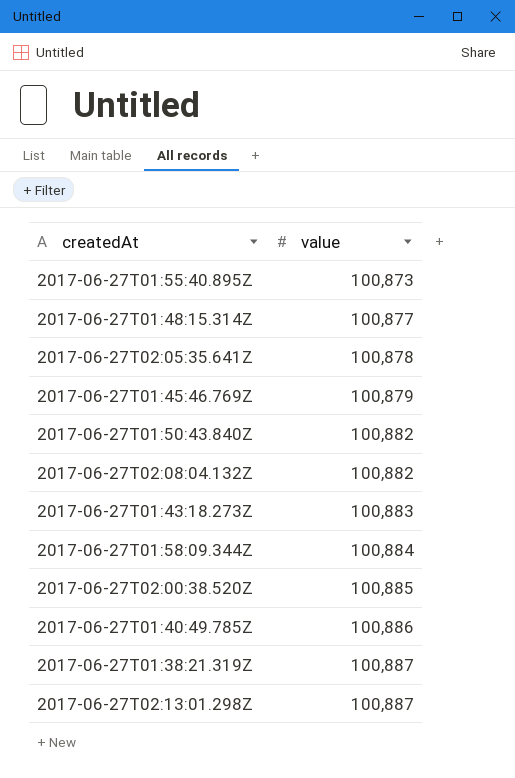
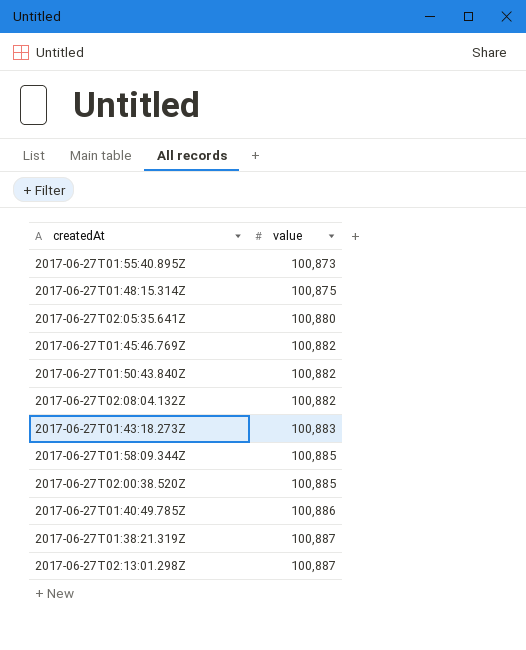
2017-06-27T01:48:15.314Z | value: 100,877 -> 100,875
2017-06-27T02:05:35.641Z | value: 100,878 -> 100,880
2017-06-27T01:45:46.769Z | value: 100,879 -> 100,882
2017-06-27T01:58:09.344Z | value: 100,884 -> 100,885

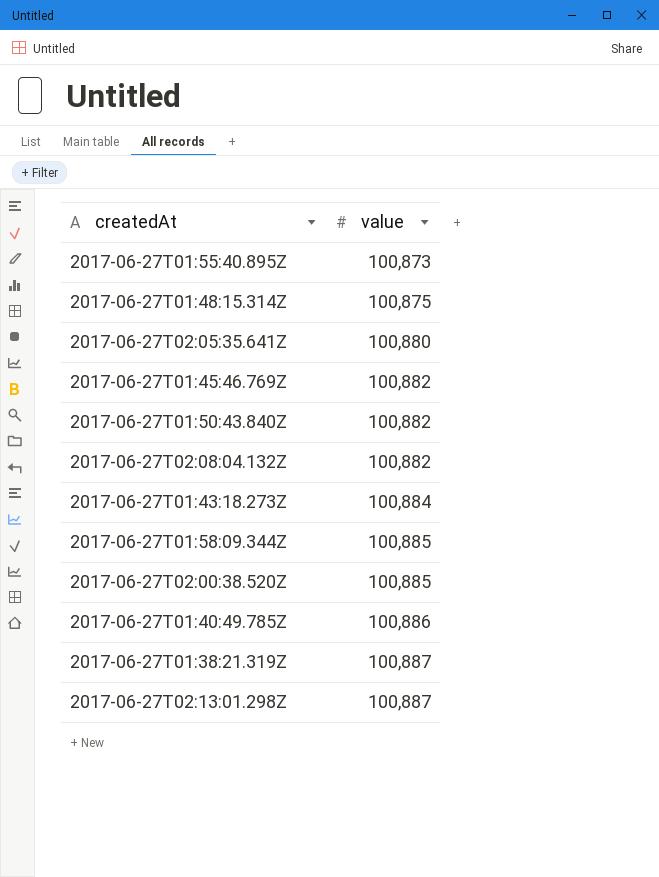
2017-06-27T01:43:18.273Z | value: 100,883 -> 100,884

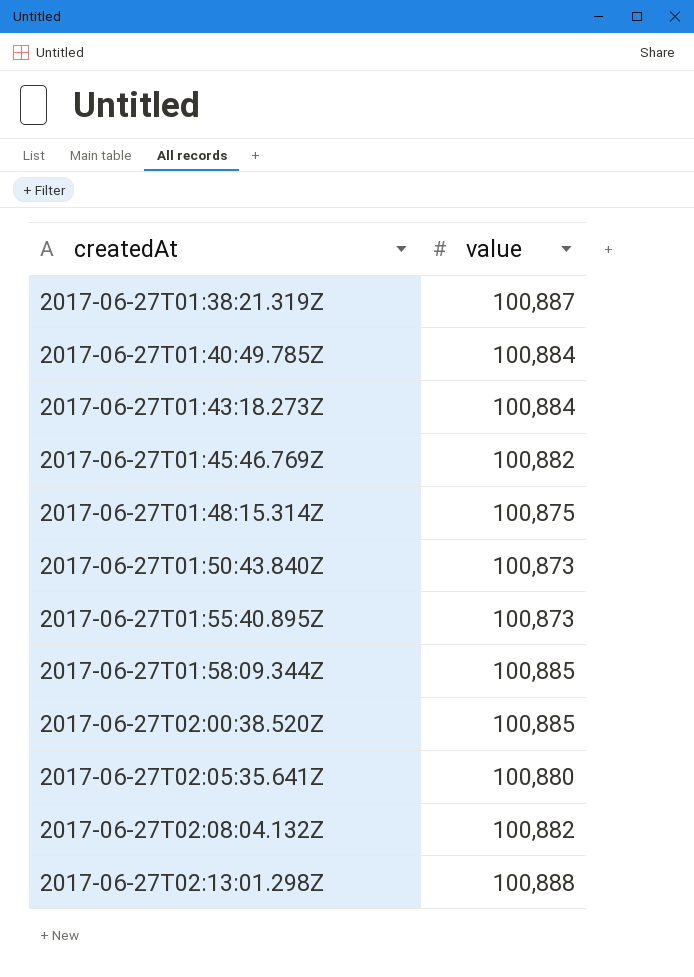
row order: value ascending -> createdAt ascending
2017-06-27T01:40:49.785Z | value: 100,886 -> 100,884
2017-06-27T01:50:43.840Z | value: 100,882 -> 100,873
2017-06-27T02:13:01.298Z | value: 100,887 -> 100,888

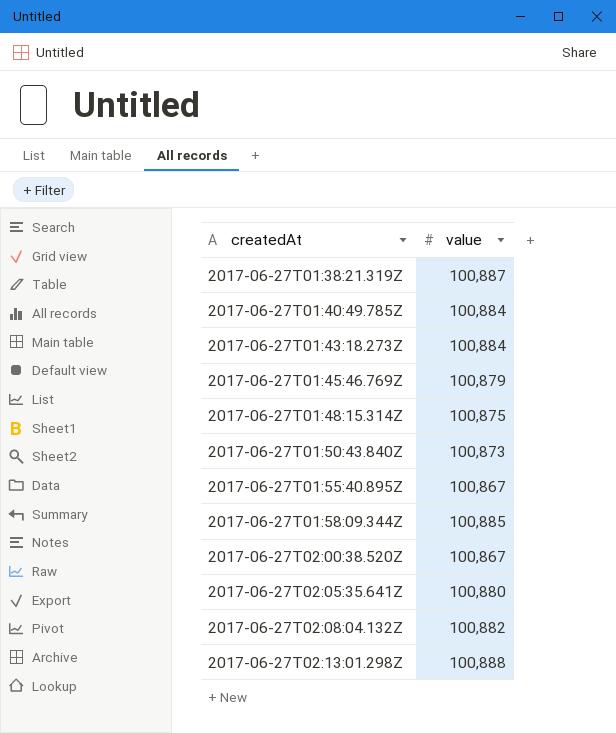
2017-06-27T01:45:46.769Z | value: 100,882 -> 100,879
2017-06-27T01:55:40.895Z | value: 100,873 -> 100,867
2017-06-27T02:00:38.520Z | value: 100,885 -> 100,867

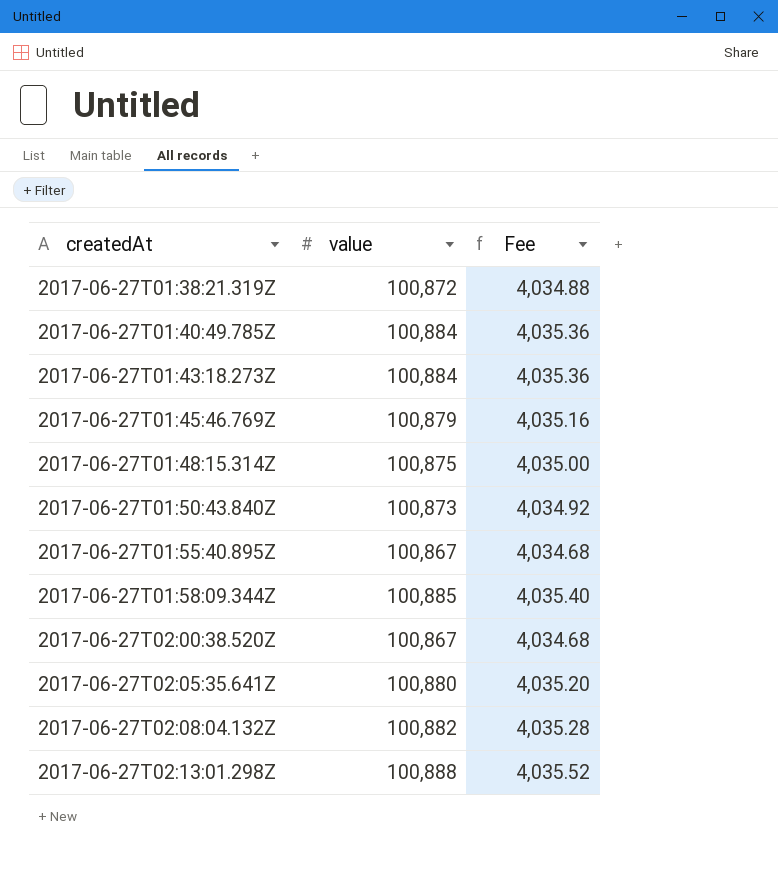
column Fee | formula: none -> [value] * 0.04
2017-06-27T01:38:21.319Z | value: 100,887 -> 100,872

